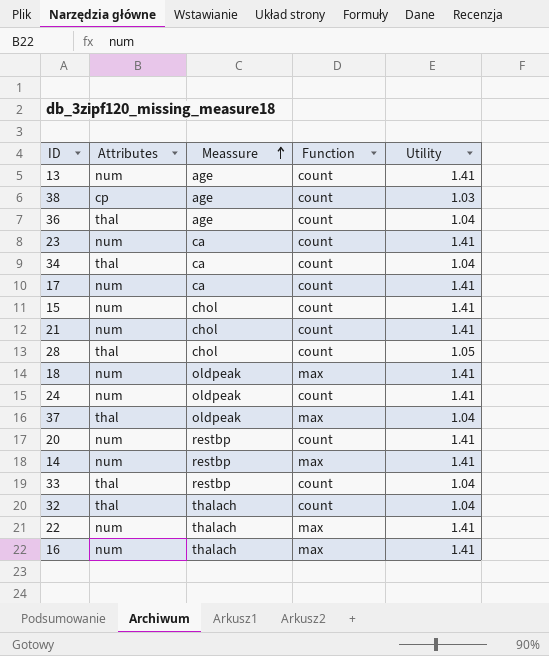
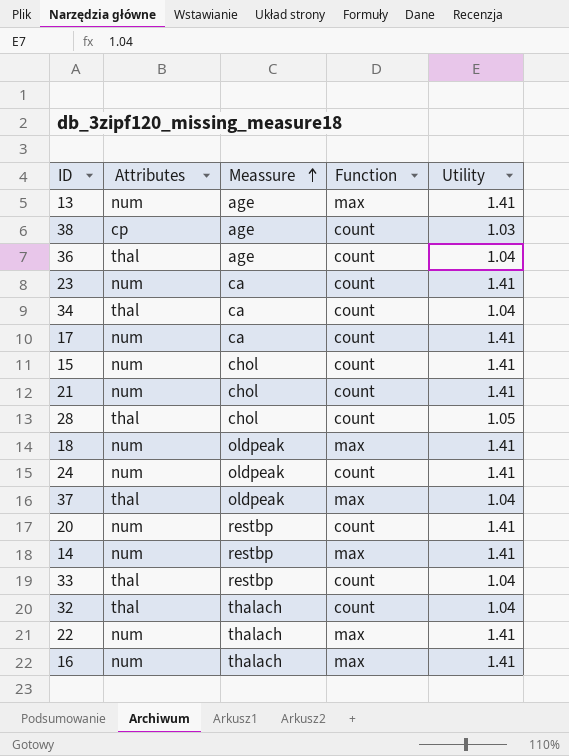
13 | Function: count -> max

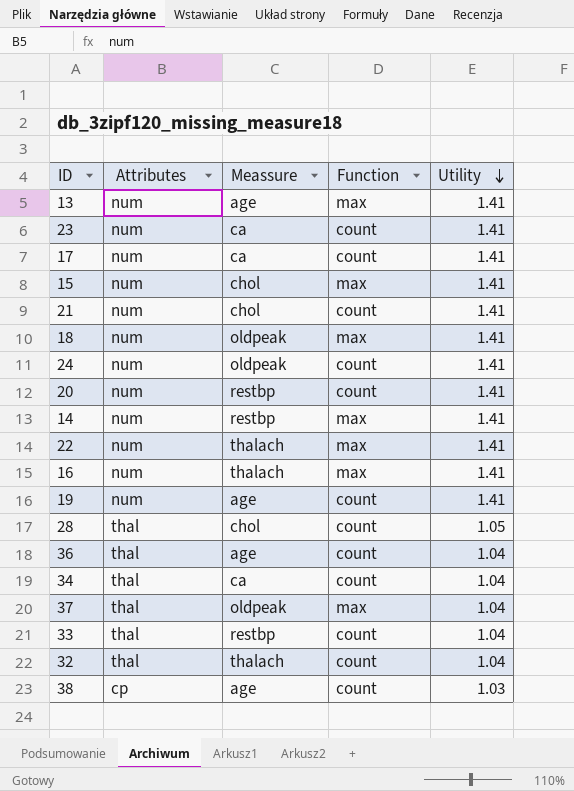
row order: Meassure ascending -> Utility descending
15 | Function: count -> max
row 19: none -> num | age | count | 1.41

